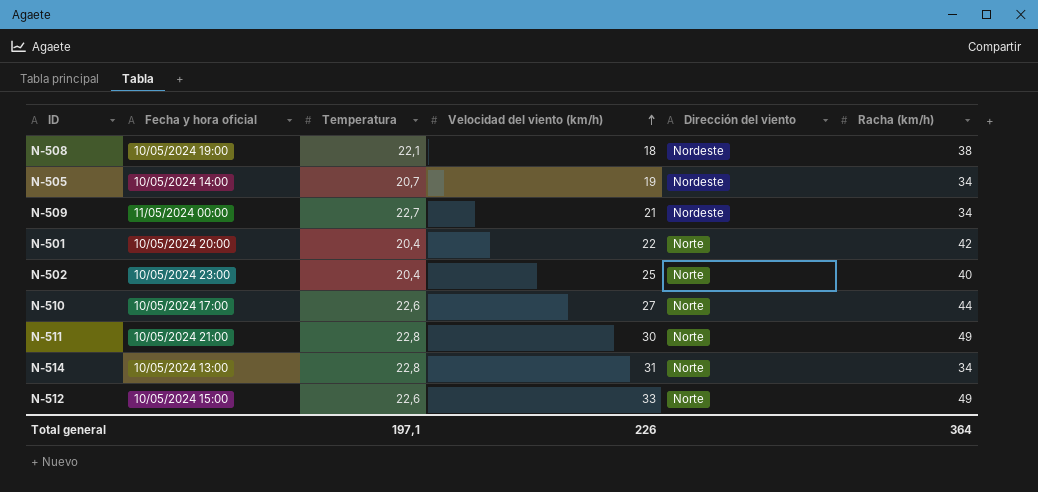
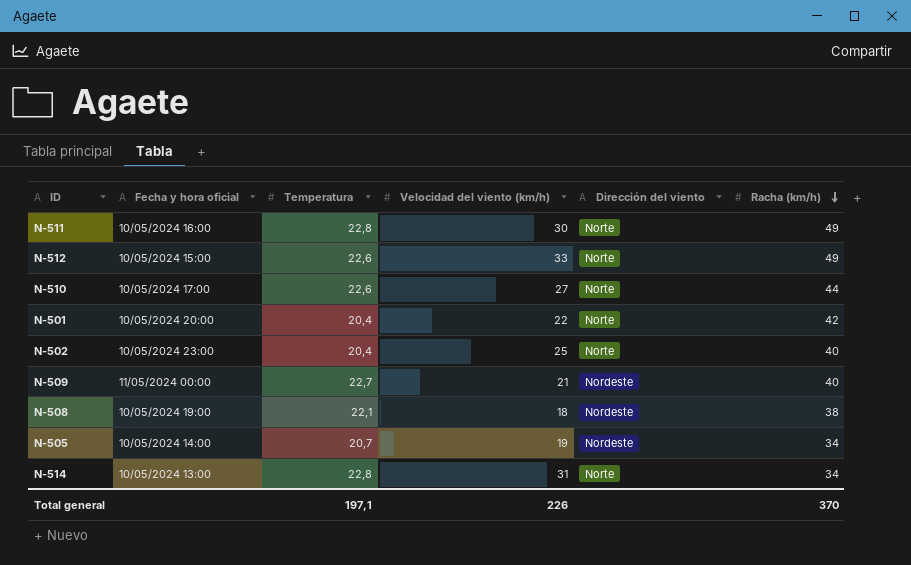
row order: Velocidad del viento (km/h) ascending -> Racha (km/h) descending
N-511 | Fecha y hora oficial: 10/05/2024 21:00 -> 10/05/2024 16:00
N-509 | Racha (km/h): 34 -> 40
Total general | Racha (km/h): 364 -> 370

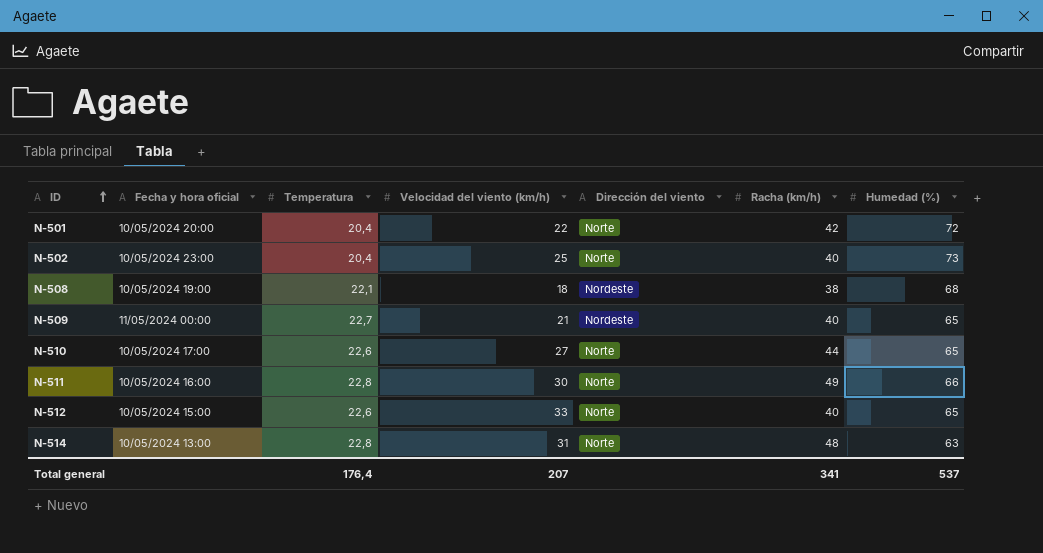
row order: Racha (km/h) descending -> ID ascending
column Humedad (%) | position: none -> 7
row N-505: 10/05/2024 14:00 | 20,7 | 19 | Nordeste | 34 -> none
N-512 | Racha (km/h): 49 -> 40
N-514 | Racha (km/h): 34 -> 48
Total general | Temperatura: 197,1 -> 176,4
Total general | Velocidad del viento (km/h): 226 -> 207
Total general | Racha (km/h): 370 -> 341

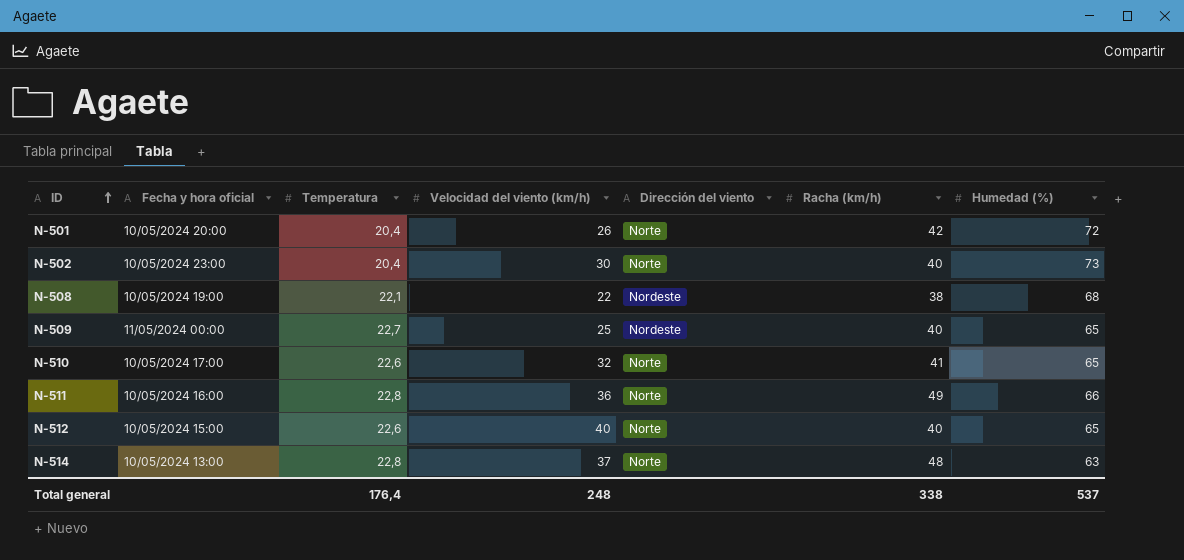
N-501 | Velocidad del viento (km/h): 22 -> 26
N-502 | Velocidad del viento (km/h): 25 -> 30
N-508 | Velocidad del viento (km/h): 18 -> 22
N-509 | Velocidad del viento (km/h): 21 -> 25
N-510 | Velocidad del viento (km/h): 27 -> 32
N-510 | Racha (km/h): 44 -> 41
N-511 | Velocidad del viento (km/h): 30 -> 36
N-512 | Velocidad del viento (km/h): 33 -> 40
N-514 | Velocidad del viento (km/h): 31 -> 37
Total general | Velocidad del viento (km/h): 207 -> 248
Total general | Racha (km/h): 341 -> 338

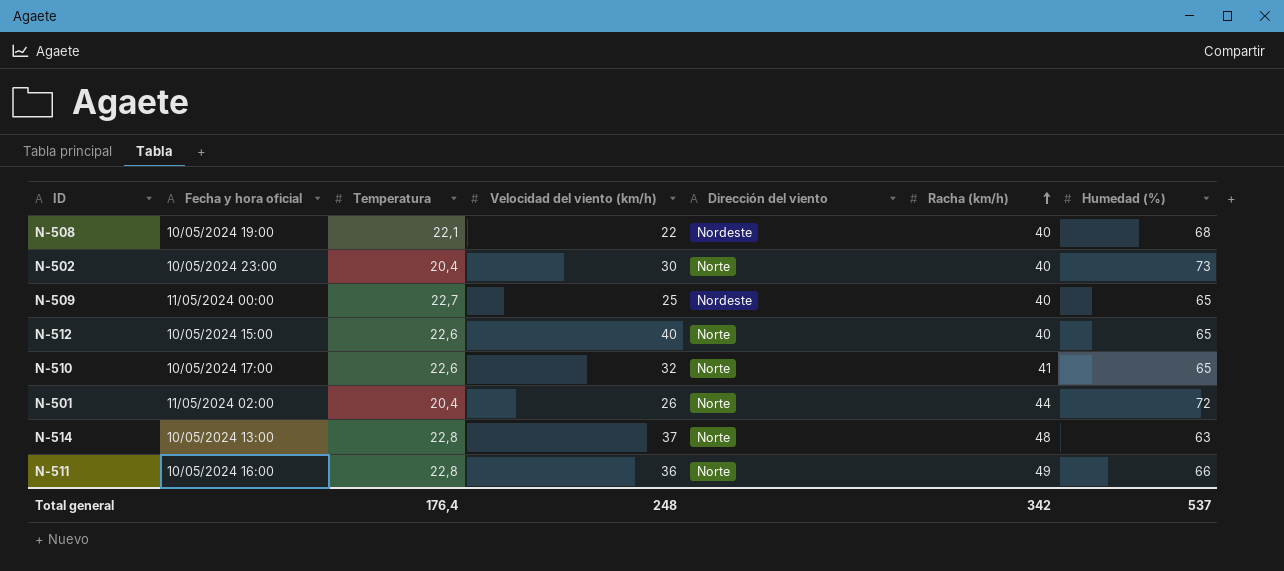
row order: ID ascending -> Racha (km/h) ascending
N-508 | Racha (km/h): 38 -> 40
N-501 | Fecha y hora oficial: 10/05/2024 20:00 -> 11/05/2024 02:00
N-501 | Racha (km/h): 42 -> 44
Total general | Racha (km/h): 338 -> 342

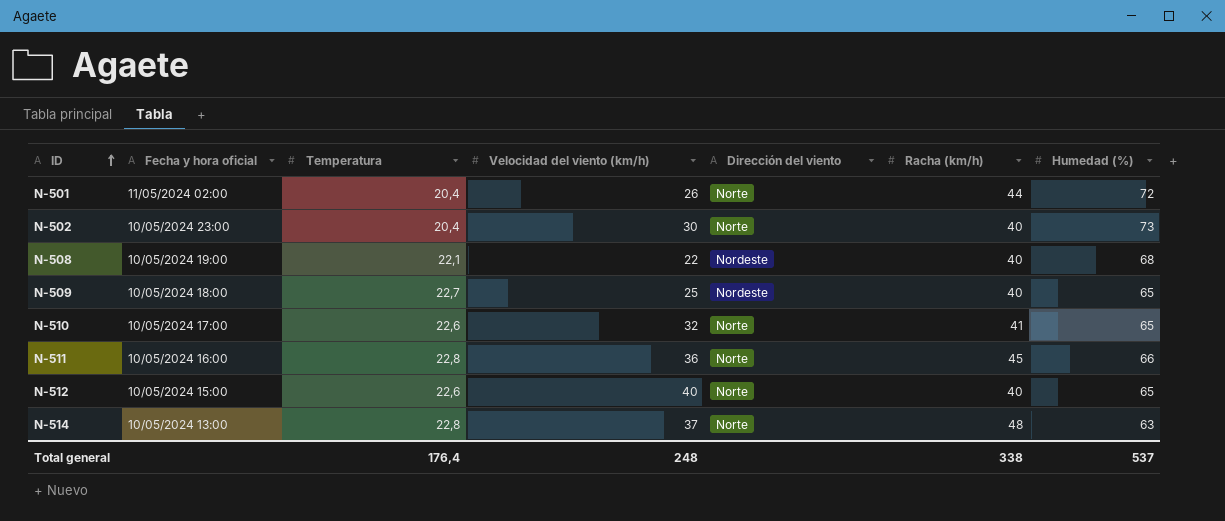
row order: Racha (km/h) ascending -> ID ascending
N-509 | Fecha y hora oficial: 11/05/2024 00:00 -> 10/05/2024 18:00
N-511 | Racha (km/h): 49 -> 45
Total general | Racha (km/h): 342 -> 338

